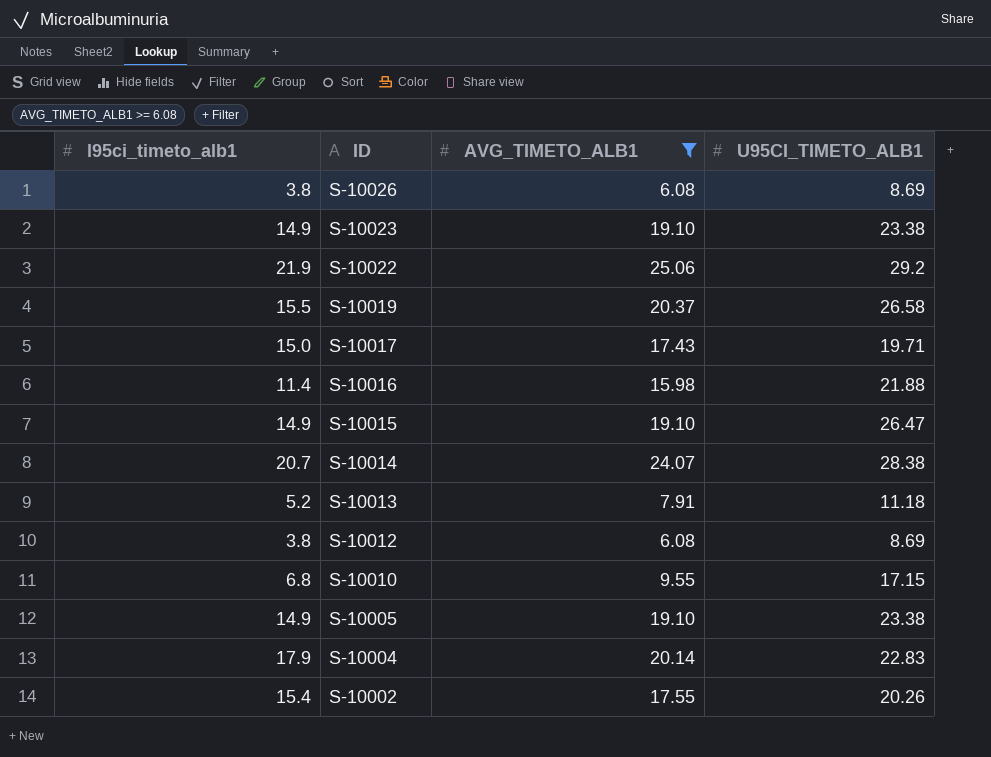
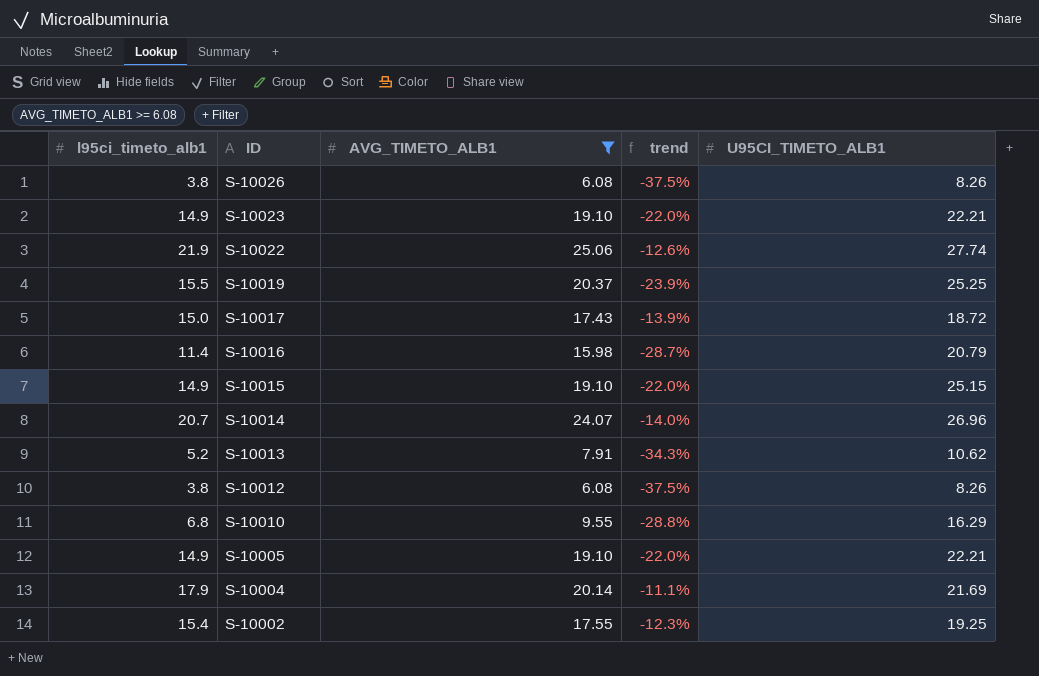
column trend | formula: none -> ([l95ci_timeto_alb1] - [AVG_TIMETO_ALB1]) / [AVG_TIMETO_ALB1]
S-10026 | U95CI_TIMETO_ALB1: 8.69 -> 8.26
S-10023 | U95CI_TIMETO_ALB1: 23.38 -> 22.21
S-10022 | U95CI_TIMETO_ALB1: 29.2 -> 27.74
S-10019 | U95CI_TIMETO_ALB1: 26.58 -> 25.25
S-10017 | U95CI_TIMETO_ALB1: 19.71 -> 18.72
S-10016 | U95CI_TIMETO_ALB1: 21.88 -> 20.79
S-10015 | U95CI_TIMETO_ALB1: 26.47 -> 25.15
S-10014 | U95CI_TIMETO_ALB1: 28.38 -> 26.96
S-10013 | U95CI_TIMETO_ALB1: 11.18 -> 10.62
S-10012 | U95CI_TIMETO_ALB1: 8.69 -> 8.26
S-10010 | U95CI_TIMETO_ALB1: 17.15 -> 16.29
S-10005 | U95CI_TIMETO_ALB1: 23.38 -> 22.21
S-10004 | U95CI_TIMETO_ALB1: 22.83 -> 21.69
S-10002 | U95CI_TIMETO_ALB1: 20.26 -> 19.25

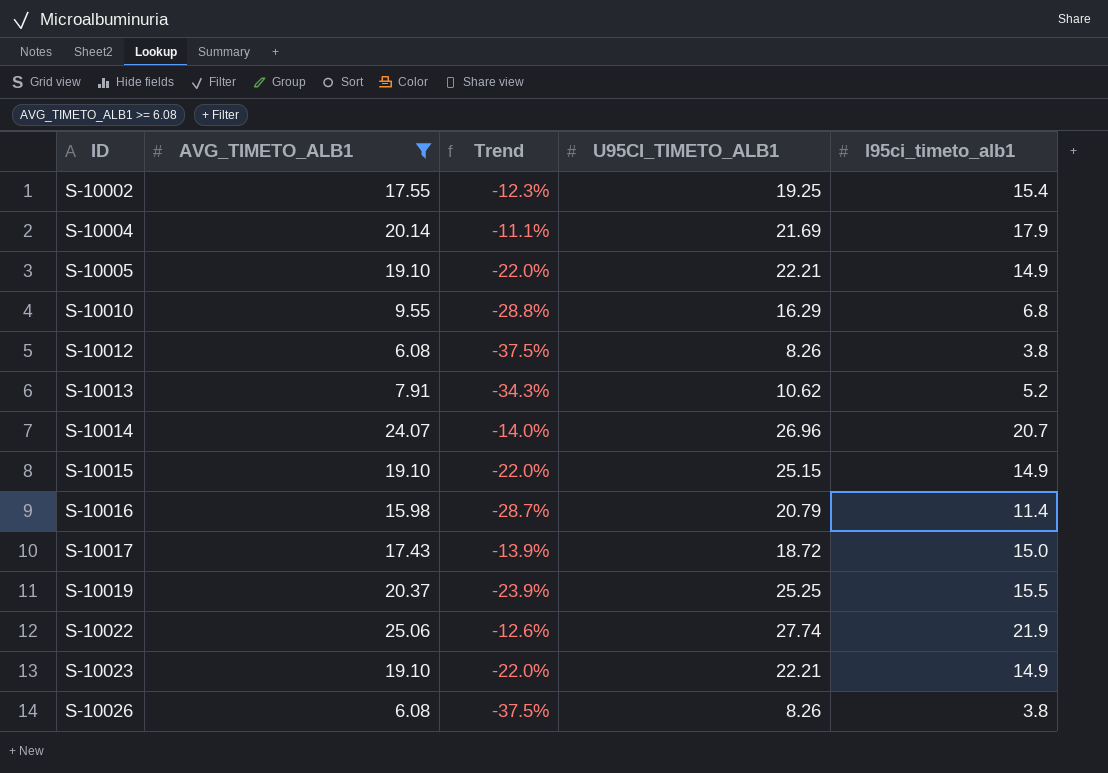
row order: ID descending -> ID ascending
column name: trend -> Trend
column l95ci_timeto_alb1 | position: 1 -> 5

